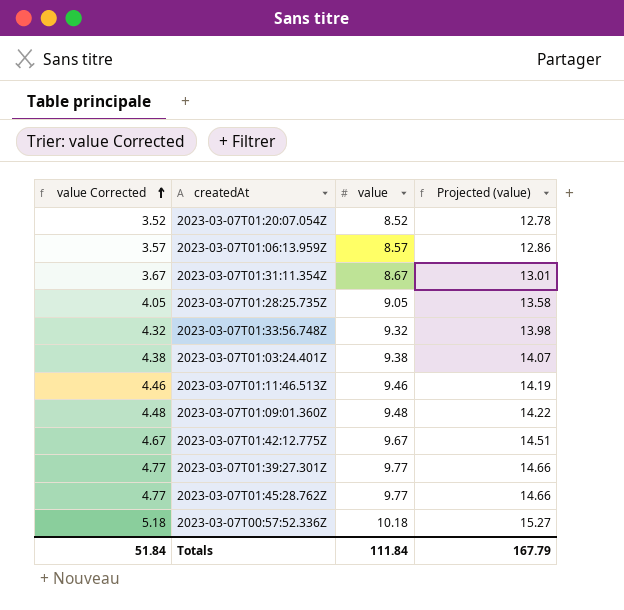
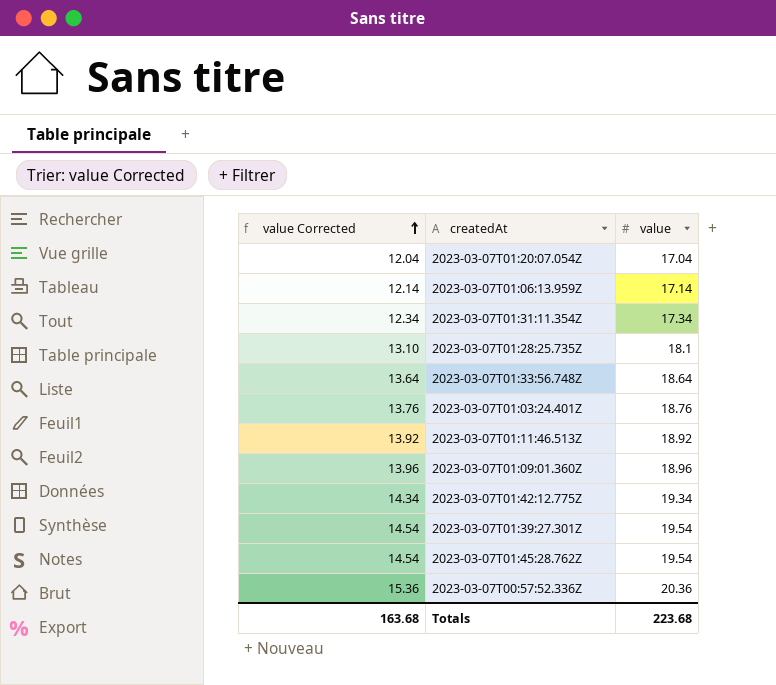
column Projected (value) | formula: [value] * 1.5 -> none
2023-03-07T01:20:07.054Z | value Corrected: 3.52 -> 12.04
2023-03-07T01:20:07.054Z | value: 8.52 -> 17.04
2023-03-07T01:06:13.959Z | value Corrected: 3.57 -> 12.14
2023-03-07T01:06:13.959Z | value: 8.57 -> 17.14
2023-03-07T01:31:11.354Z | value Corrected: 3.67 -> 12.34
2023-03-07T01:31:11.354Z | value: 8.67 -> 17.34
2023-03-07T01:28:25.735Z | value Corrected: 4.05 -> 13.10
2023-03-07T01:28:25.735Z | value: 9.05 -> 18.1
2023-03-07T01:33:56.748Z | value Corrected: 4.32 -> 13.64
2023-03-07T01:33:56.748Z | value: 9.32 -> 18.64
2023-03-07T01:03:24.401Z | value Corrected: 4.38 -> 13.76
2023-03-07T01:03:24.401Z | value: 9.38 -> 18.76
2023-03-07T01:11:46.513Z | value Corrected: 4.46 -> 13.92
2023-03-07T01:11:46.513Z | value: 9.46 -> 18.92
2023-03-07T01:09:01.360Z | value Corrected: 4.48 -> 13.96
2023-03-07T01:09:01.360Z | value: 9.48 -> 18.96
2023-03-07T01:42:12.775Z | value Corrected: 4.67 -> 14.34
2023-03-07T01:42:12.775Z | value: 9.67 -> 19.34
2023-03-07T01:39:27.301Z | value Corrected: 4.77 -> 14.54
2023-03-07T01:39:27.301Z | value: 9.77 -> 19.54
2023-03-07T01:45:28.762Z | value Corrected: 4.77 -> 14.54
2023-03-07T01:45:28.762Z | value: 9.77 -> 19.54
2023-03-07T00:57:52.336Z | value Corrected: 5.18 -> 15.36
2023-03-07T00:57:52.336Z | value: 10.18 -> 20.36
Totals | value Corrected: 51.84 -> 163.68
Totals | value: 111.84 -> 223.68

